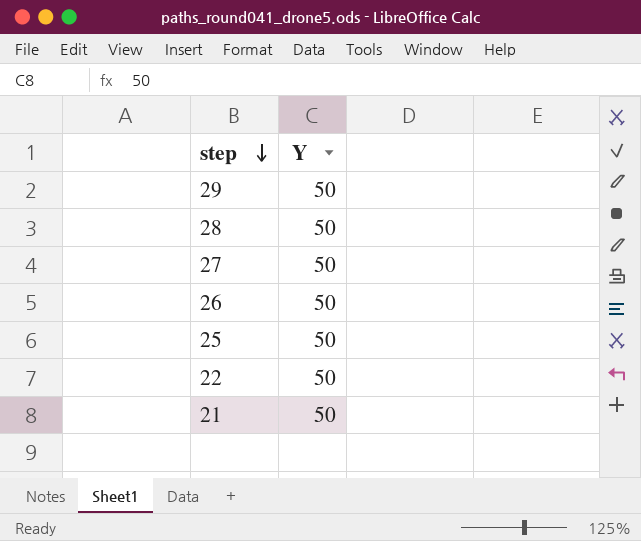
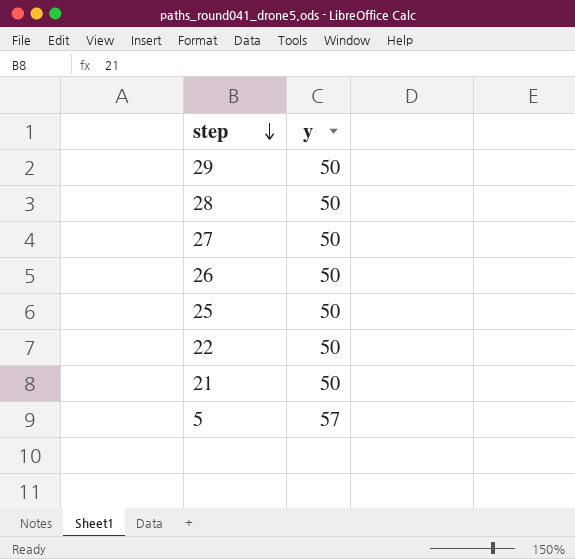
column name: Y -> y
row 5: none -> 57

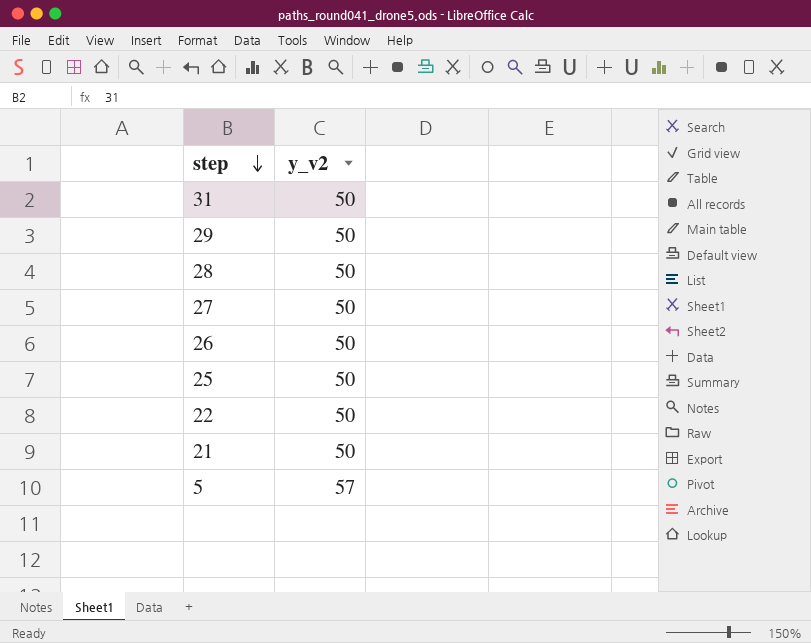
column name: y -> y_v2
row 31: none -> 50

